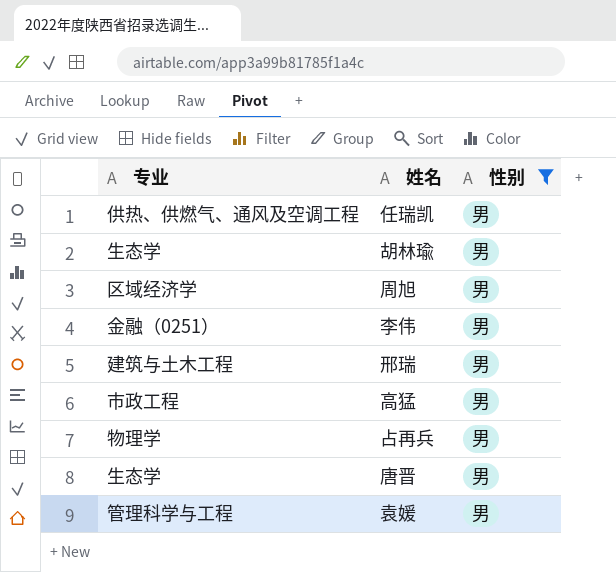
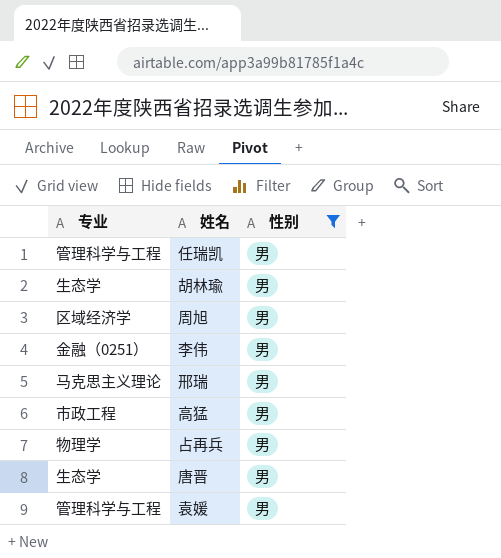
任瑞凯 | 专业: 供热、供燃气、通风及空调工程 -> 管理科学与工程
邢瑞 | 专业: 建筑与土木工程 -> 马克思主义理论

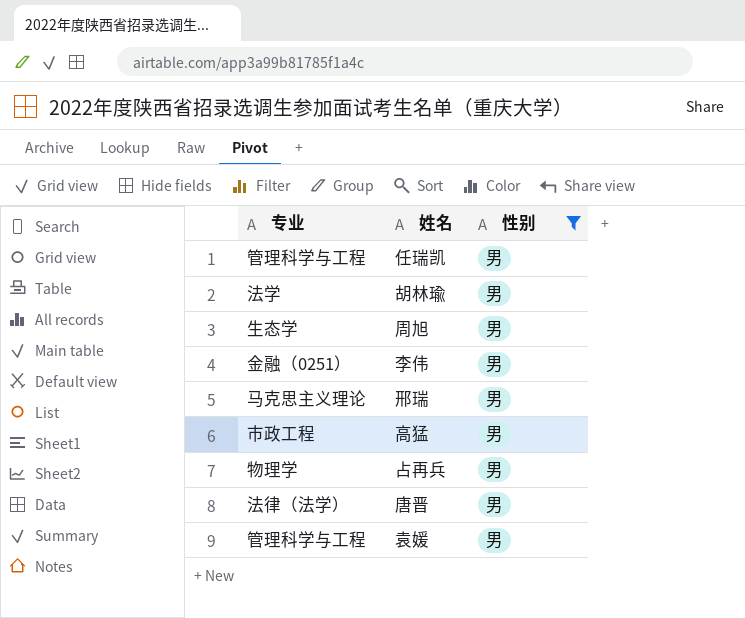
胡林瑜 | 专业: 生态学 -> 法学
周旭 | 专业: 区域经济学 -> 生态学
唐晋 | 专业: 生态学 -> 法律（法学）

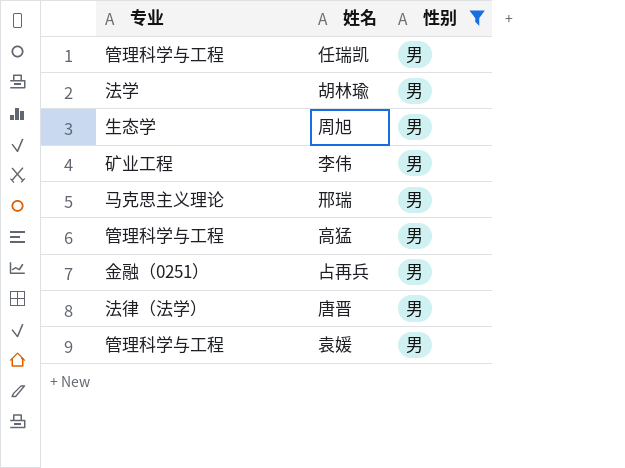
李伟 | 专业: 金融（0251） -> 矿业工程
高猛 | 专业: 市政工程 -> 管理科学与工程
占再兵 | 专业: 物理学 -> 金融（0251）

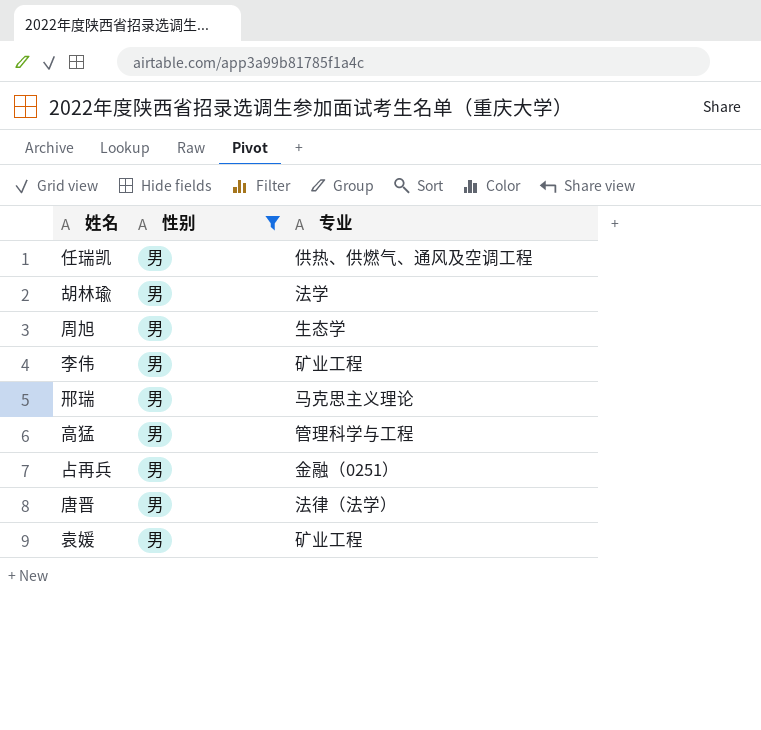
column 专业 | position: 1 -> 3
任瑞凯 | 专业: 管理科学与工程 -> 供热、供燃气、通风及空调工程
袁媛 | 专业: 管理科学与工程 -> 矿业工程

